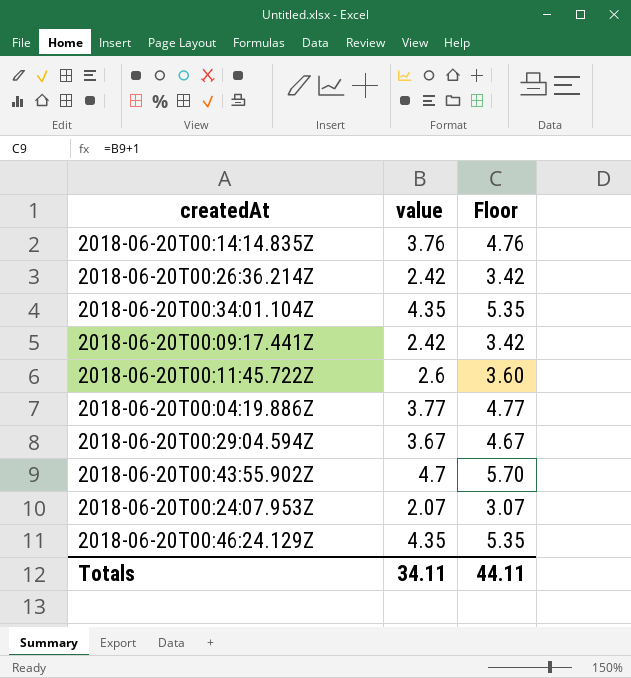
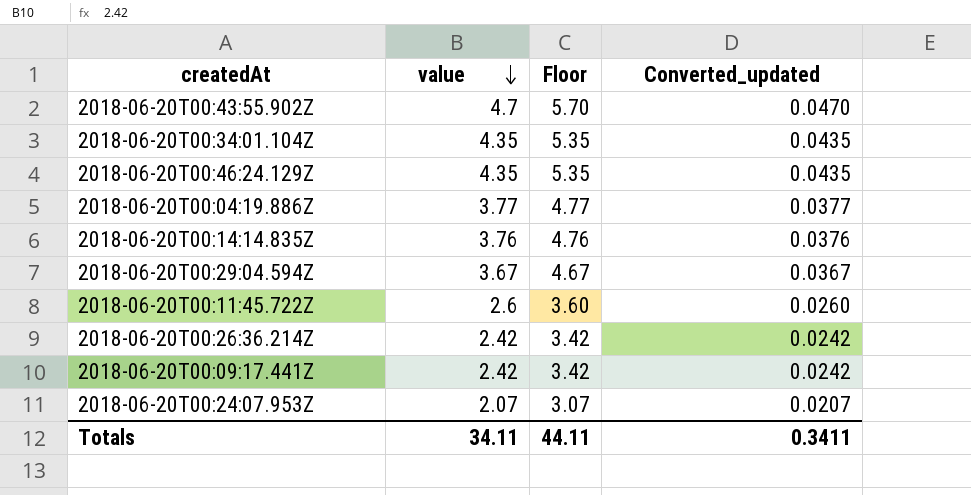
row order: none -> value descending
column Converted_updated | formula: none -> [value] * 0.01

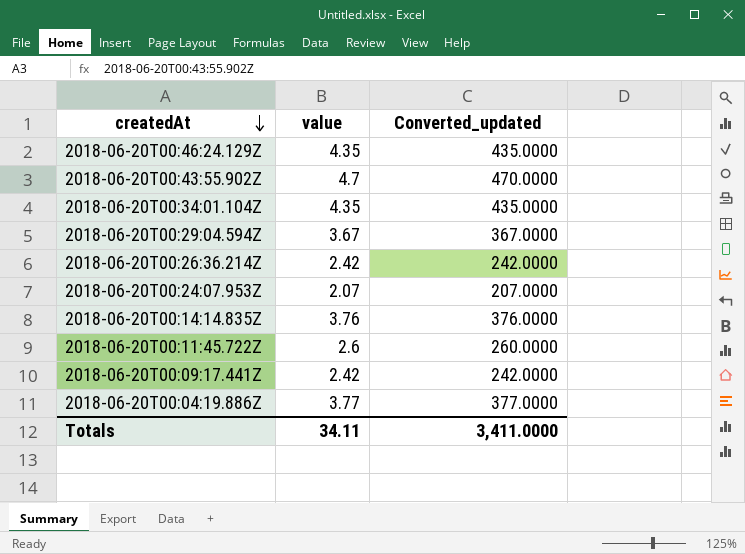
row order: value descending -> createdAt descending
column Floor | formula: [value] + 1 -> none
column Converted_updated | formula: [value] * 0.01 -> [value] * 100
Totals | Converted_updated: 0.3411 -> 3,411.0000

